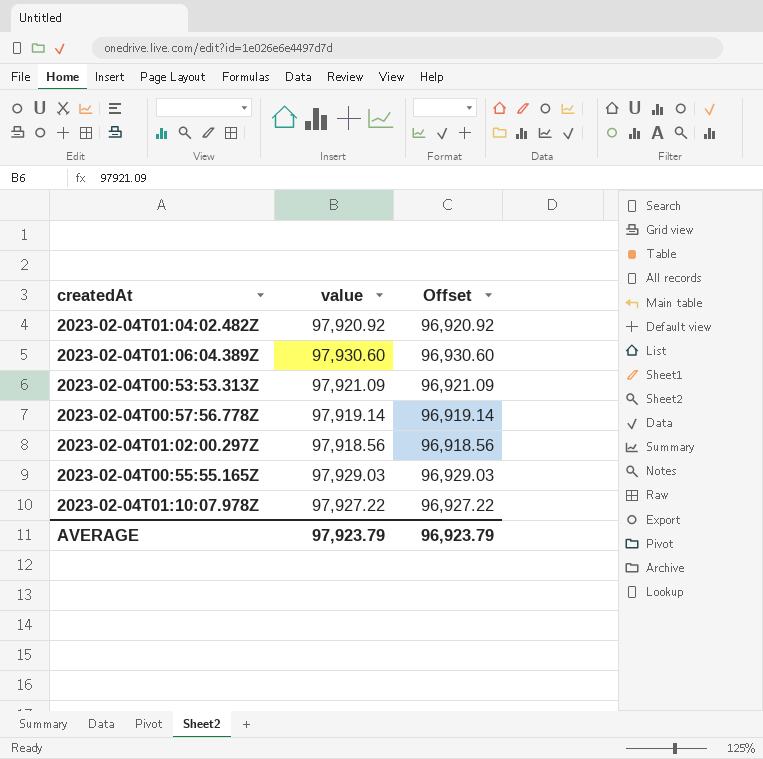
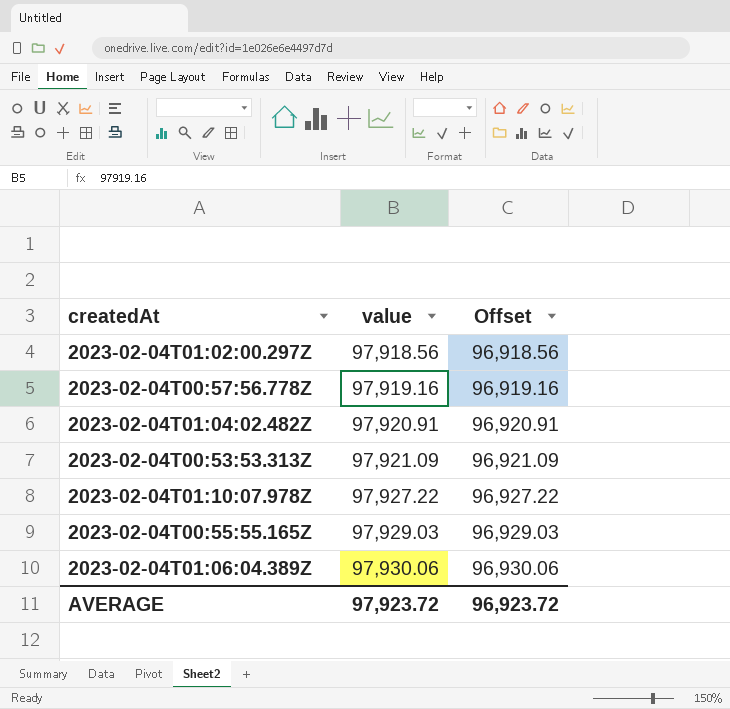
row order: none -> value ascending
2023-02-04T00:57:56.778Z | value: 97,919.14 -> 97,919.16
2023-02-04T00:57:56.778Z | Offset: 96,919.14 -> 96,919.16
2023-02-04T01:04:02.482Z | value: 97,920.92 -> 97,920.91
2023-02-04T01:04:02.482Z | Offset: 96,920.92 -> 96,920.91
2023-02-04T01:06:04.389Z | value: 97,930.60 -> 97,930.06
2023-02-04T01:06:04.389Z | Offset: 96,930.60 -> 96,930.06
AVERAGE | value: 97,923.79 -> 97,923.72
AVERAGE | Offset: 96,923.79 -> 96,923.72

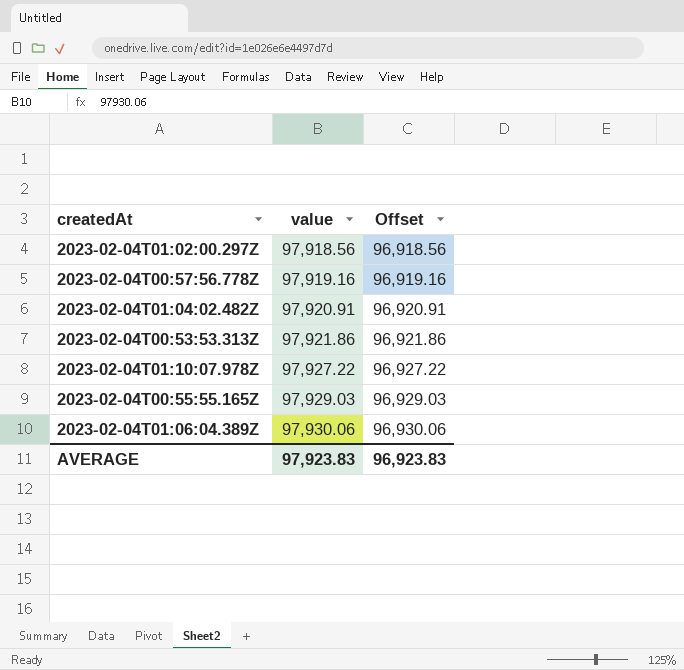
2023-02-04T00:53:53.313Z | value: 97,921.09 -> 97,921.86
2023-02-04T00:53:53.313Z | Offset: 96,921.09 -> 96,921.86
AVERAGE | value: 97,923.72 -> 97,923.83
AVERAGE | Offset: 96,923.72 -> 96,923.83

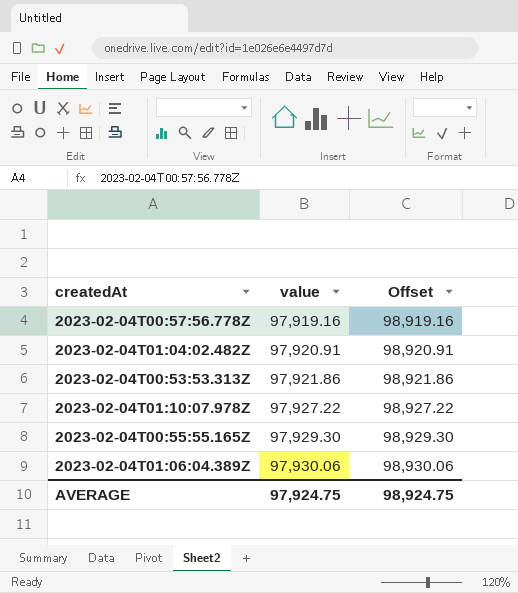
column Offset | formula: [value] - 1000 -> [value] + 1000
row 2023-02-04T01:02:00.297Z: 97,918.56 | 96,918.56 -> none
2023-02-04T00:55:55.165Z | value: 97,929.03 -> 97,929.30
AVERAGE | value: 97,923.83 -> 97,924.75
AVERAGE | Offset: 96,923.83 -> 98,924.75

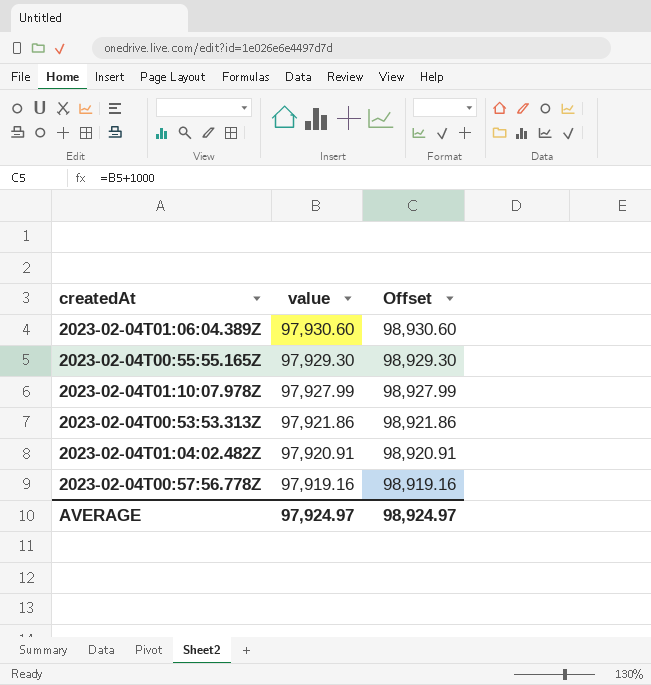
row order: value ascending -> value descending
2023-02-04T01:06:04.389Z | value: 97,930.06 -> 97,930.60
2023-02-04T01:06:04.389Z | Offset: 98,930.06 -> 98,930.60
2023-02-04T01:10:07.978Z | value: 97,927.22 -> 97,927.99
2023-02-04T01:10:07.978Z | Offset: 98,927.22 -> 98,927.99
AVERAGE | value: 97,924.75 -> 97,924.97
AVERAGE | Offset: 98,924.75 -> 98,924.97

